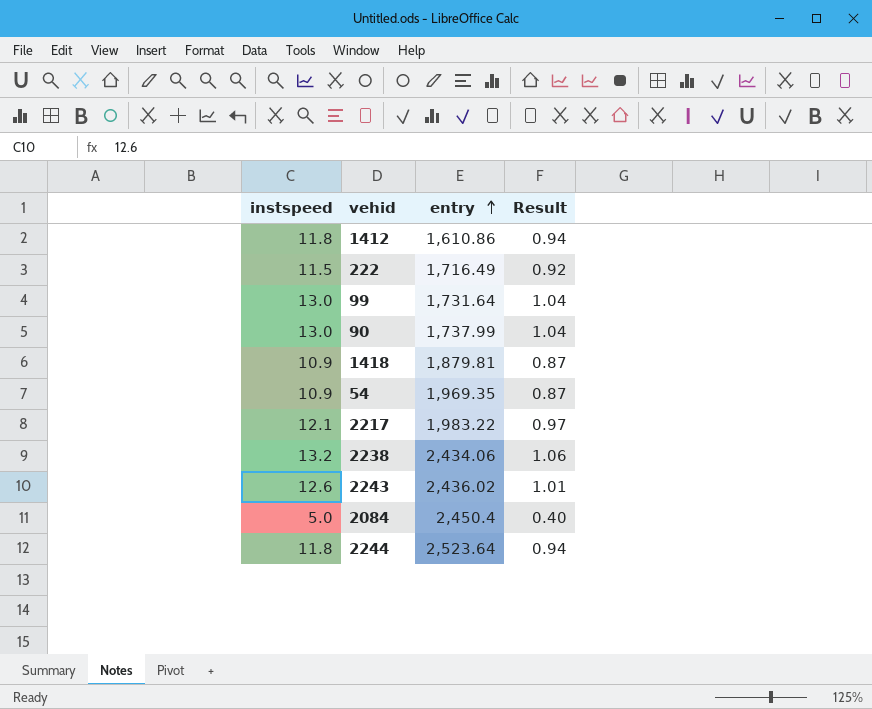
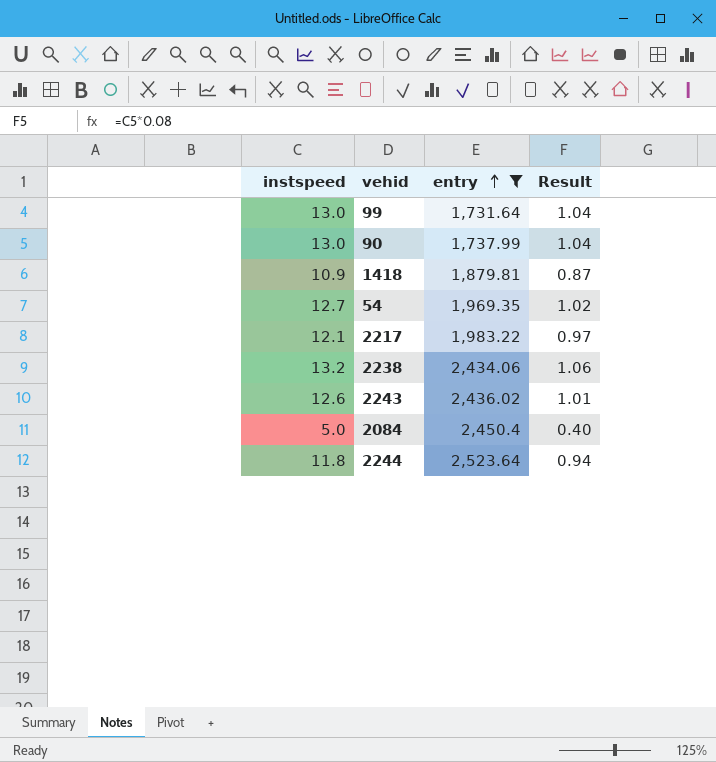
filter: none -> entry >= 1,731.64
54 | instspeed: 10.9 -> 12.7
54 | Result: 0.87 -> 1.02

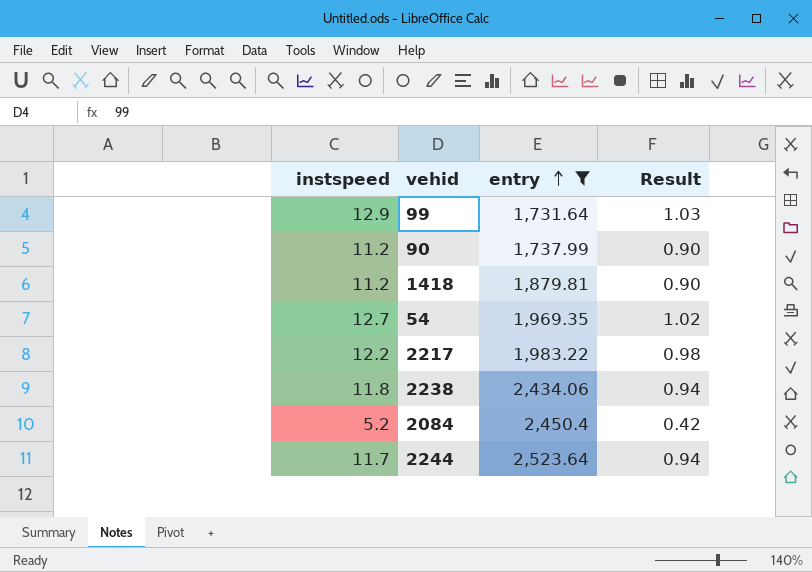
row 2243: 12.6 | 2,436.02 | 1.01 -> none
99 | instspeed: 13.0 -> 12.9
99 | Result: 1.04 -> 1.03
90 | instspeed: 13.0 -> 11.2
90 | Result: 1.04 -> 0.90
1418 | instspeed: 10.9 -> 11.2
1418 | Result: 0.87 -> 0.90
2217 | instspeed: 12.1 -> 12.2
2217 | Result: 0.97 -> 0.98
2238 | instspeed: 13.2 -> 11.8
2238 | Result: 1.06 -> 0.94
2084 | instspeed: 5.0 -> 5.2
2084 | Result: 0.40 -> 0.42
2244 | instspeed: 11.8 -> 11.7

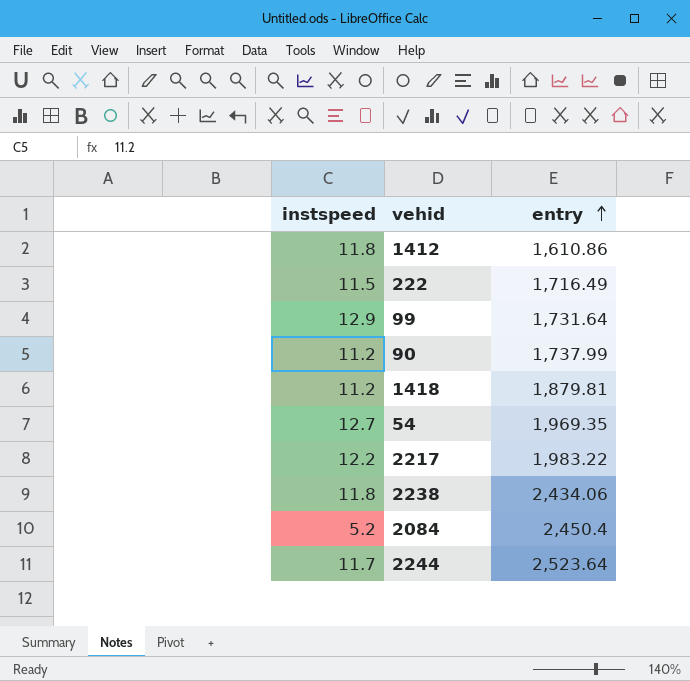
filter: entry >= 1,731.64 -> none
column Result | formula: [instspeed] * 0.08 -> none

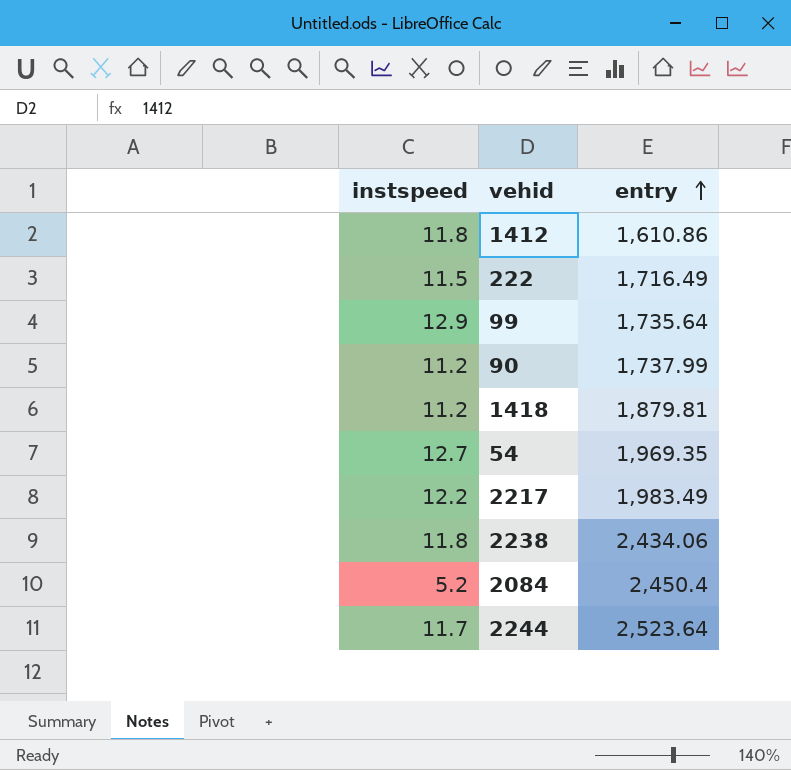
99 | entry: 1,731.64 -> 1,735.64
2217 | entry: 1,983.22 -> 1,983.49

